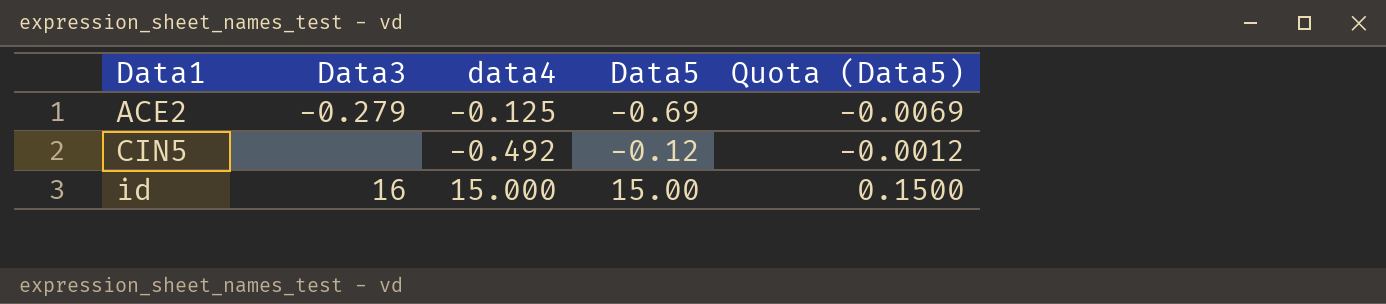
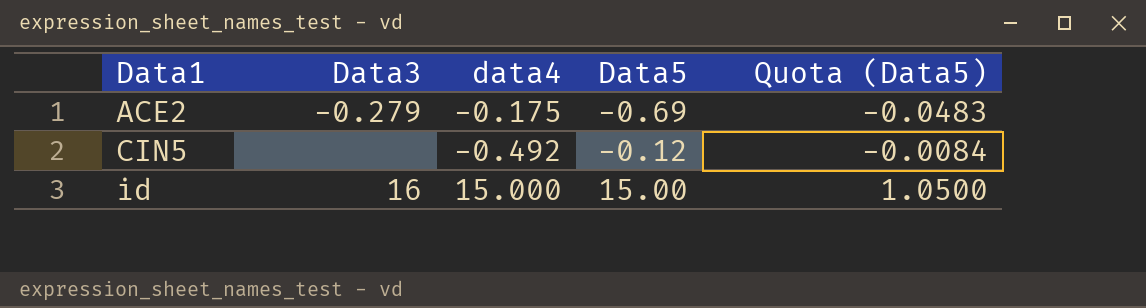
column Quota (Data5) | formula: [Data5] * 0.01 -> [Data5] * 0.07
ACE2 | data4: -0.125 -> -0.175

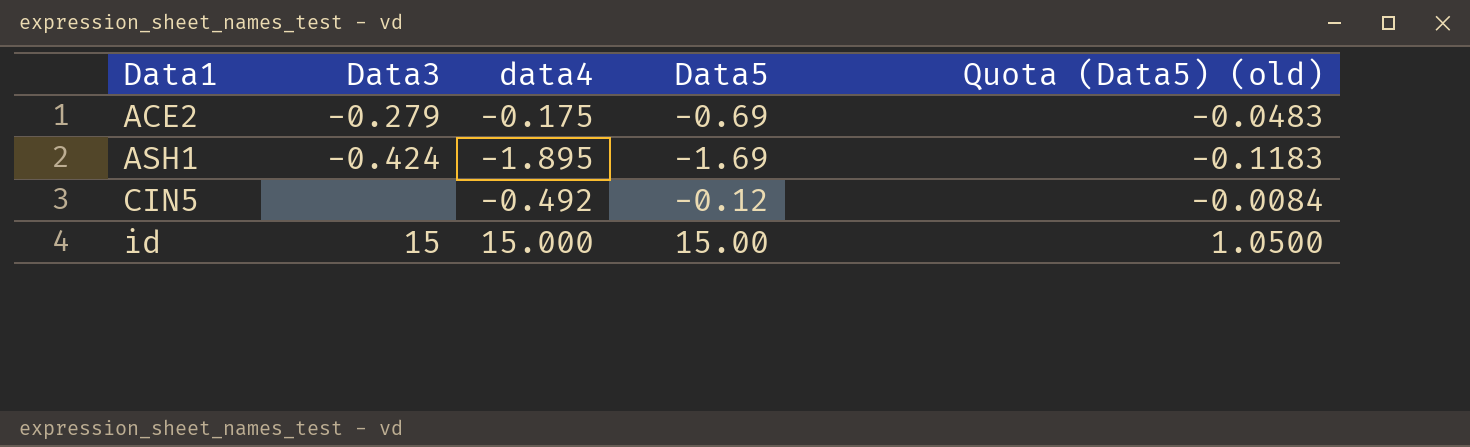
column name: Quota (Data5) -> Quota (Data5) (old)
row ASH1: none -> -0.424 | -1.895 | -1.69 | -0.1183
id | Data3: 16 -> 15

